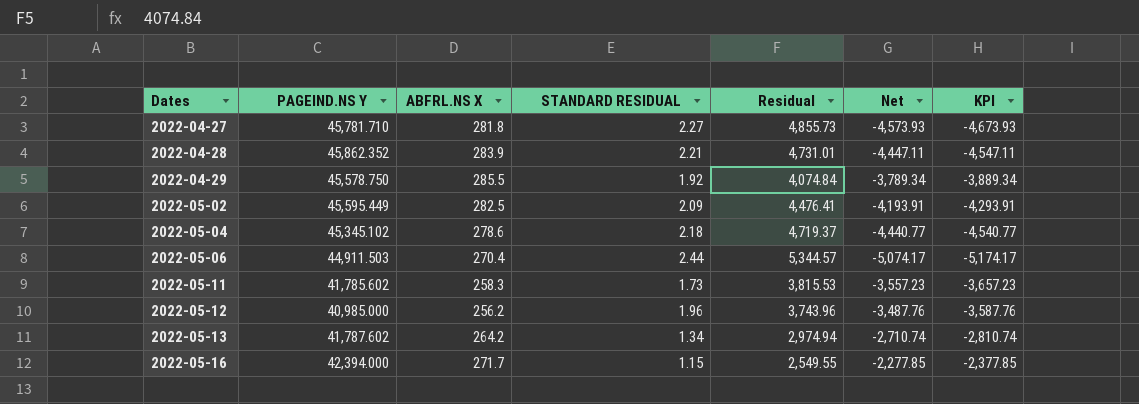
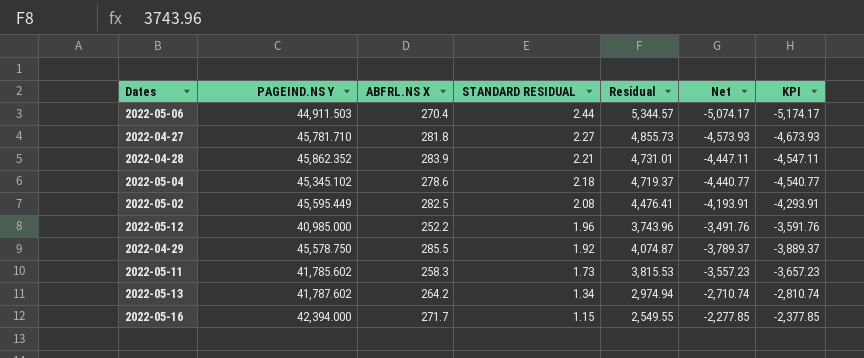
row order: Dates ascending -> STANDARD RESIDUAL descending
2022-05-02 | STANDARD RESIDUAL: 2.09 -> 2.08
2022-05-12 | ABFRL.NS X: 256.2 -> 252.2
2022-05-12 | Net: -3,487.76 -> -3,491.76
2022-05-12 | KPI: -3,587.76 -> -3,591.76
2022-04-29 | Residual: 4,074.84 -> 4,074.87
2022-04-29 | Net: -3,789.34 -> -3,789.37
2022-04-29 | KPI: -3,889.34 -> -3,889.37

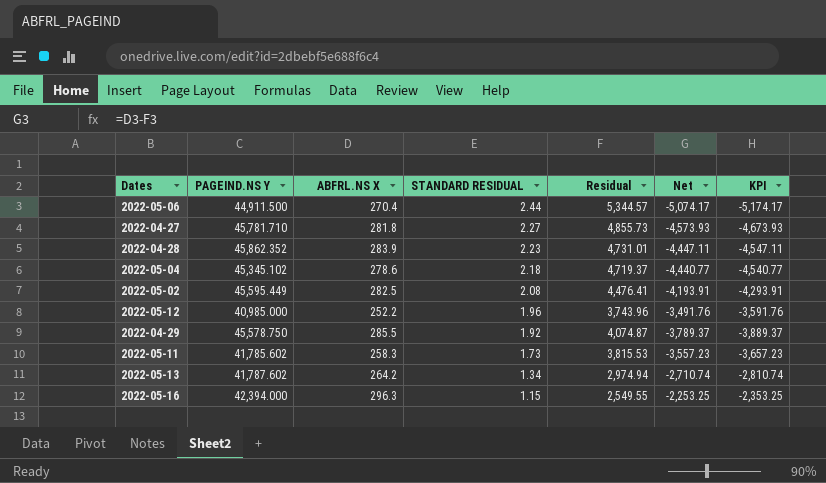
2022-05-06 | PAGEIND.NS Y: 44,911.503 -> 44,911.500
2022-04-28 | STANDARD RESIDUAL: 2.21 -> 2.23
2022-05-16 | ABFRL.NS X: 271.7 -> 296.3
2022-05-16 | Net: -2,277.85 -> -2,253.25
2022-05-16 | KPI: -2,377.85 -> -2,353.25

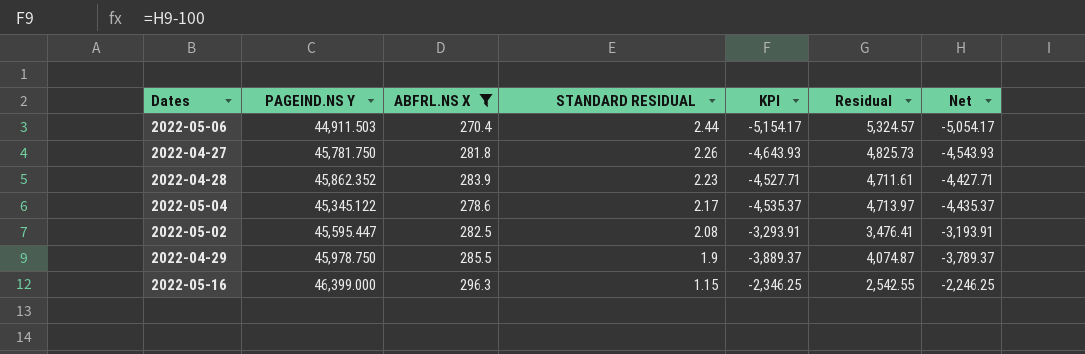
filter: none -> ABFRL.NS X >= 270.4
column KPI | position: 7 -> 5
2022-05-06 | PAGEIND.NS Y: 44,911.500 -> 44,911.503
2022-05-06 | KPI: -5,174.17 -> -5,154.17
2022-05-06 | Residual: 5,344.57 -> 5,324.57
2022-05-06 | Net: -5,074.17 -> -5,054.17
2022-04-27 | PAGEIND.NS Y: 45,781.710 -> 45,781.750
2022-04-27 | STANDARD RESIDUAL: 2.27 -> 2.26
2022-04-27 | KPI: -4,673.93 -> -4,643.93
2022-04-27 | Residual: 4,855.73 -> 4,825.73
2022-04-27 | Net: -4,573.93 -> -4,543.93
2022-04-28 | KPI: -4,547.11 -> -4,527.71
2022-04-28 | Residual: 4,731.01 -> 4,711.61
2022-04-28 | Net: -4,447.11 -> -4,427.71
2022-05-04 | PAGEIND.NS Y: 45,345.102 -> 45,345.122
2022-05-04 | STANDARD RESIDUAL: 2.18 -> 2.17
2022-05-04 | KPI: -4,540.77 -> -4,535.37
2022-05-04 | Residual: 4,719.37 -> 4,713.97
2022-05-04 | Net: -4,440.77 -> -4,435.37
2022-05-02 | PAGEIND.NS Y: 45,595.449 -> 45,595.447
2022-05-02 | KPI: -4,293.91 -> -3,293.91
2022-05-02 | Residual: 4,476.41 -> 3,476.41
2022-05-02 | Net: -4,193.91 -> -3,193.91
2022-04-29 | PAGEIND.NS Y: 45,578.750 -> 45,978.750
2022-04-29 | STANDARD RESIDUAL: 1.92 -> 1.9
2022-05-16 | PAGEIND.NS Y: 42,394.000 -> 46,399.000
2022-05-16 | KPI: -2,353.25 -> -2,346.25
2022-05-16 | Residual: 2,549.55 -> 2,542.55
2022-05-16 | Net: -2,253.25 -> -2,246.25

